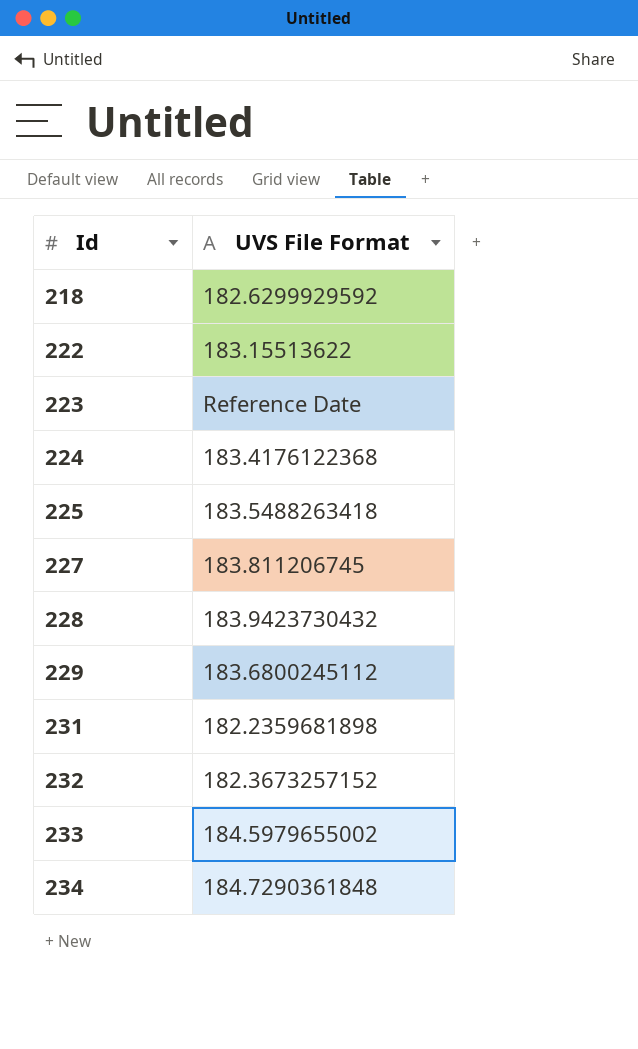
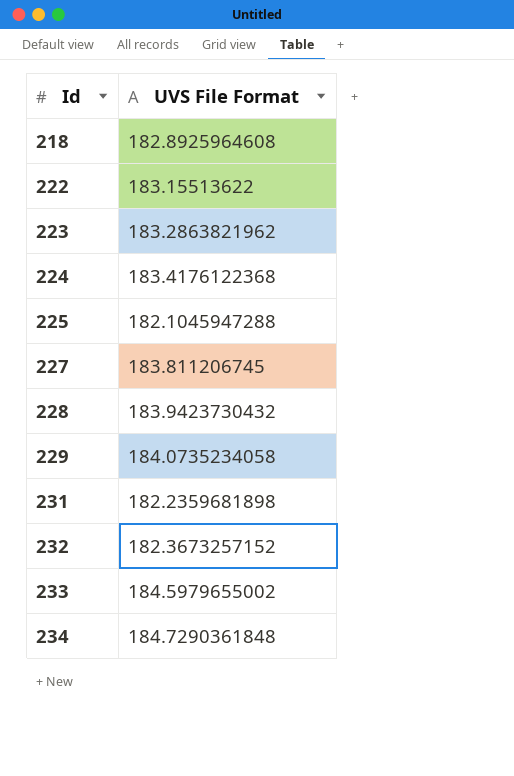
218 | UVS File Format: 182.6299929592 -> 182.8925964608
223 | UVS File Format: Reference Date -> 183.2863821962
225 | UVS File Format: 183.5488263418 -> 182.1045947288
229 | UVS File Format: 183.6800245112 -> 184.0735234058

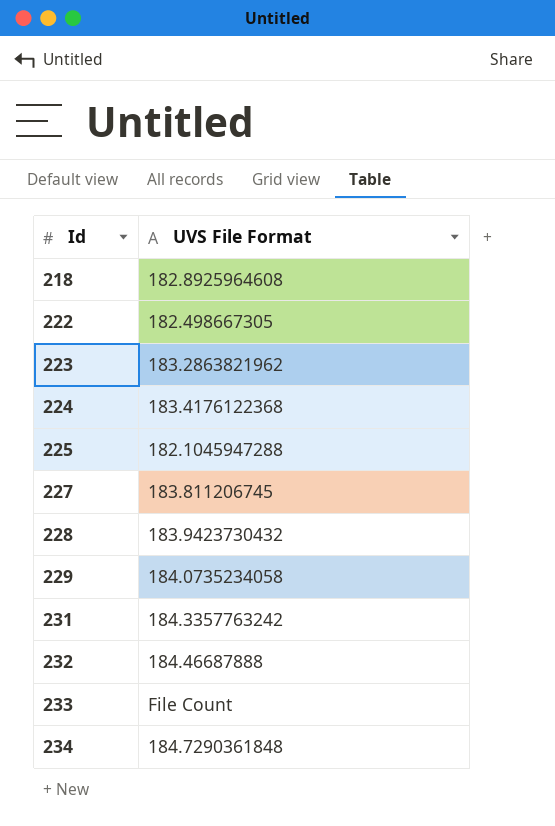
222 | UVS File Format: 183.15513622 -> 182.498667305
231 | UVS File Format: 182.2359681898 -> 184.3357763242
232 | UVS File Format: 182.3673257152 -> 184.46687888
233 | UVS File Format: 184.5979655002 -> File Count

